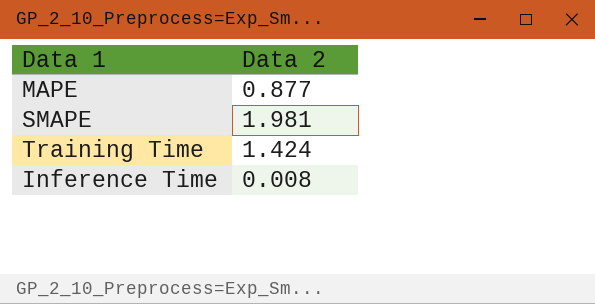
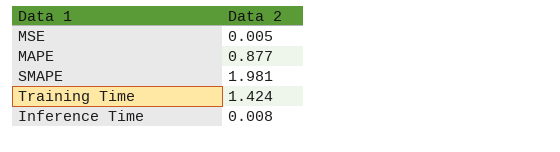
row MSE: none -> 0.005

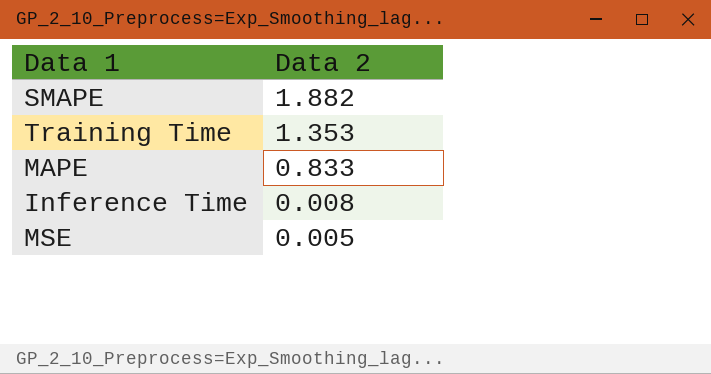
row order: none -> Data 2 descending
SMAPE | Data 2: 1.981 -> 1.882
Training Time | Data 2: 1.424 -> 1.353
MAPE | Data 2: 0.877 -> 0.833

